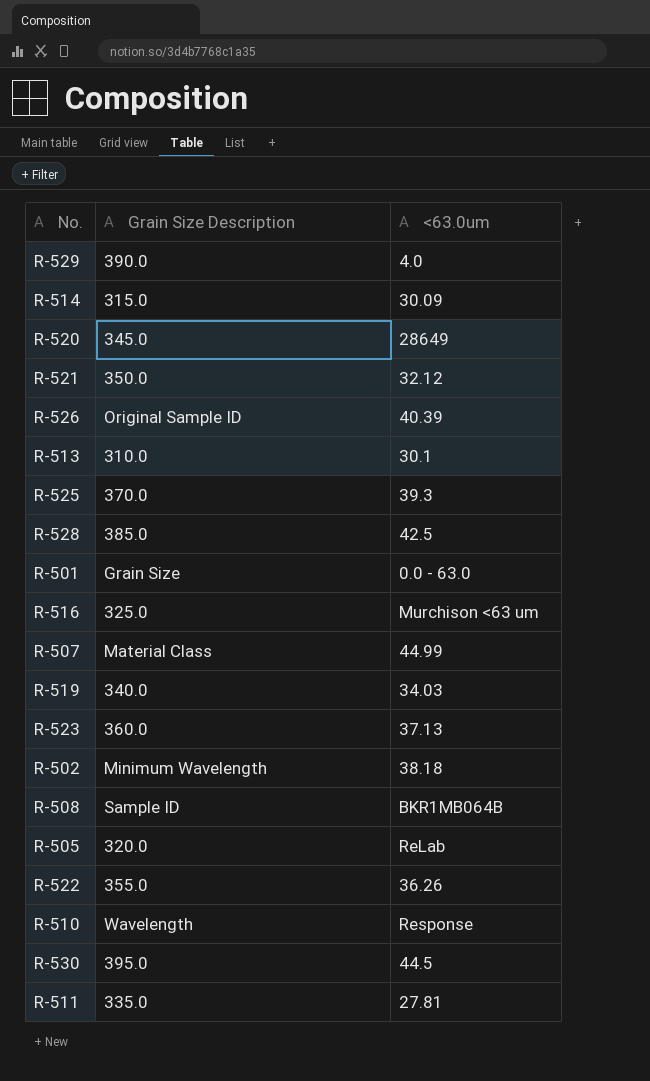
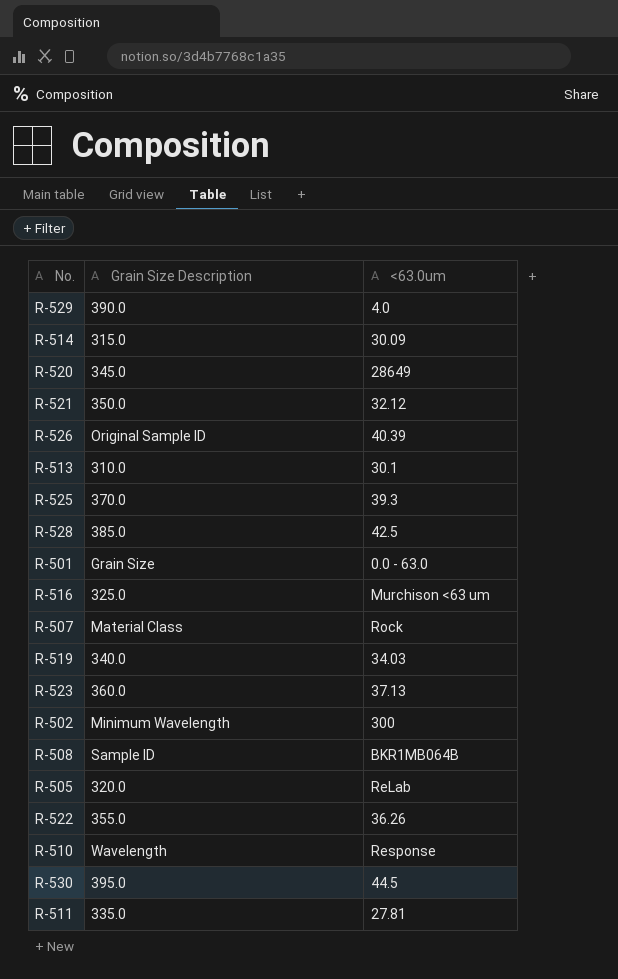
R-507 | <63.0um: 44.99 -> Rock
R-502 | <63.0um: 38.18 -> 300

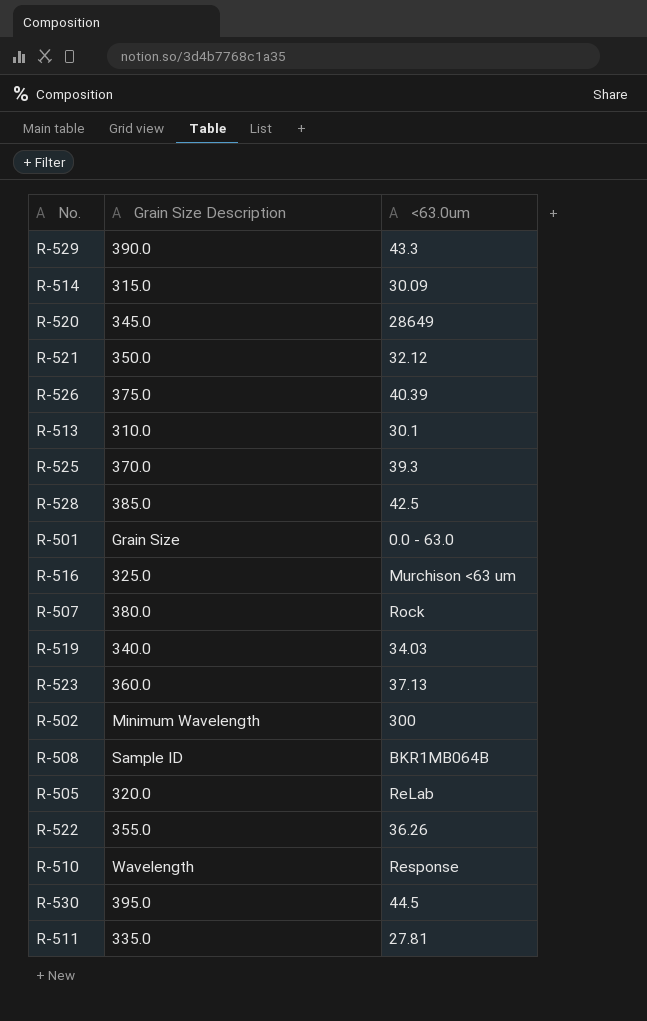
R-529 | <63.0um: 4.0 -> 43.3
R-526 | Grain Size Description: Original Sample ID -> 375.0
R-507 | Grain Size Description: Material Class -> 380.0

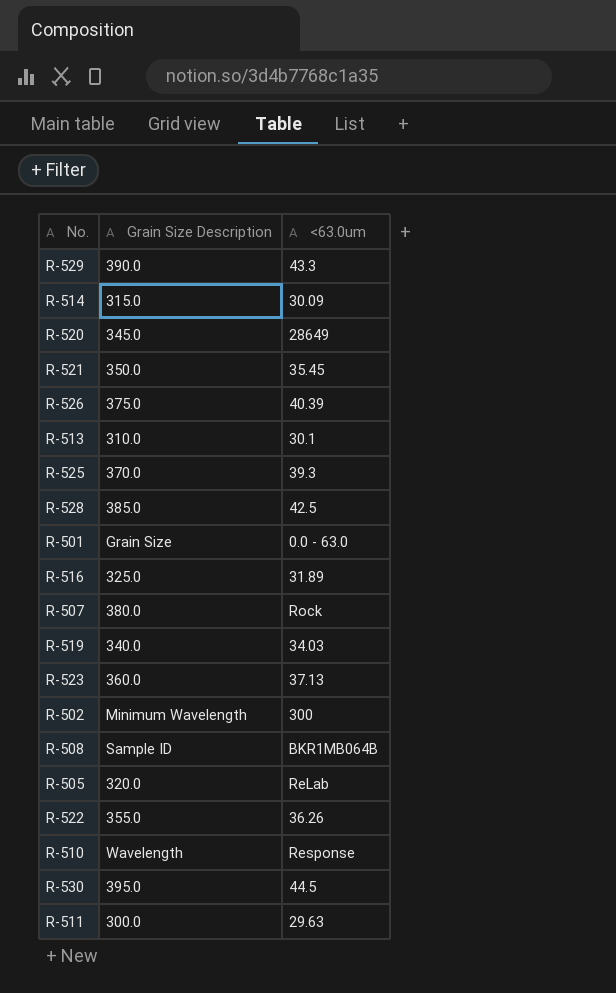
R-521 | <63.0um: 32.12 -> 35.45
R-516 | <63.0um: Murchison <63 um -> 31.89
R-511 | Grain Size Description: 335.0 -> 300.0
R-511 | <63.0um: 27.81 -> 29.63

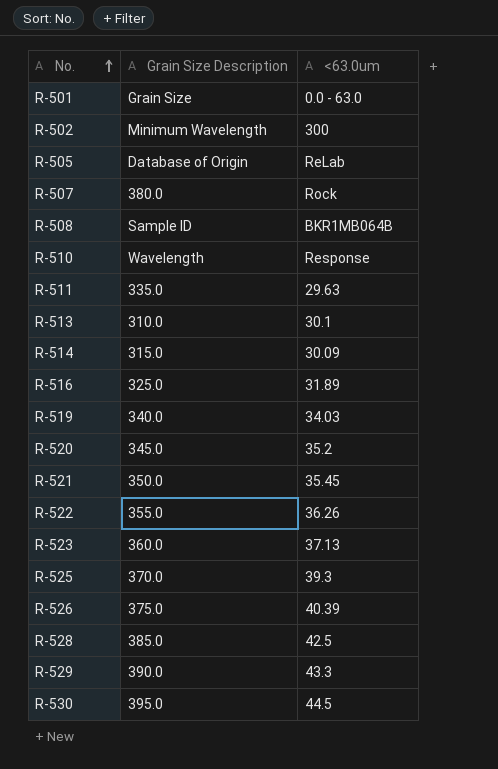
row order: none -> No. ascending
R-505 | Grain Size Description: 320.0 -> Database of Origin
R-511 | Grain Size Description: 300.0 -> 335.0
R-520 | <63.0um: 28649 -> 35.2

